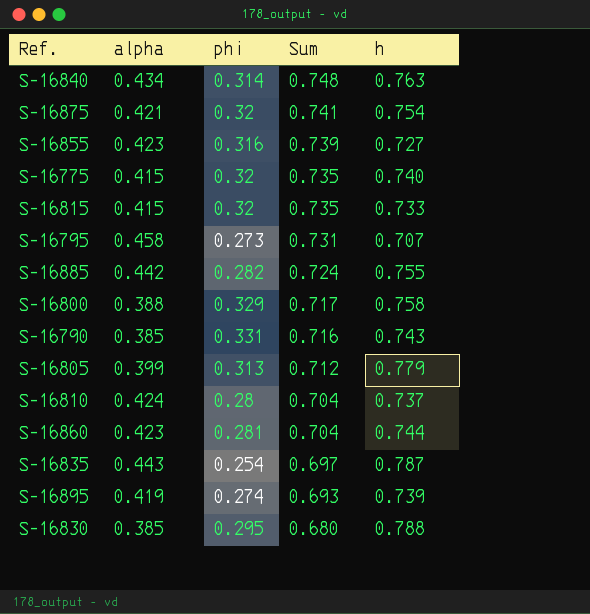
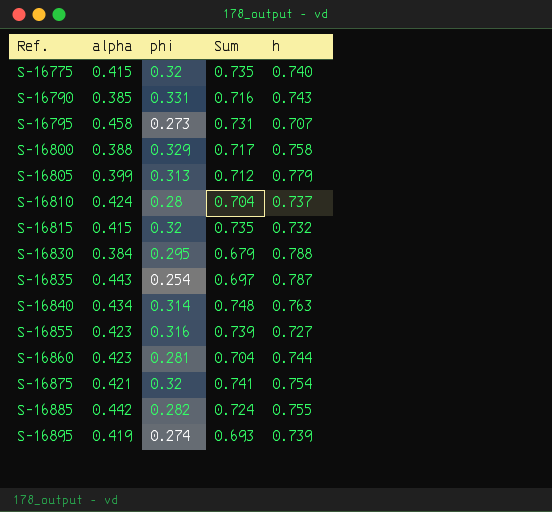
row order: Sum descending -> Ref. ascending
S-16815 | h: 0.733 -> 0.732
S-16830 | alpha: 0.385 -> 0.384
S-16830 | Sum: 0.680 -> 0.679

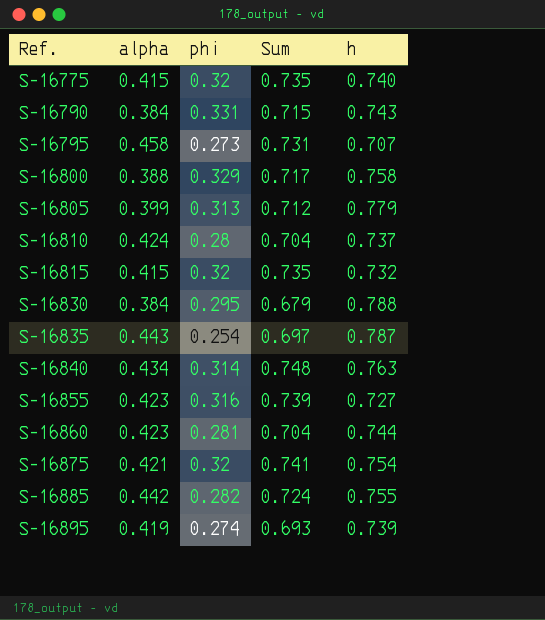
S-16790 | alpha: 0.385 -> 0.384
S-16790 | Sum: 0.716 -> 0.715

